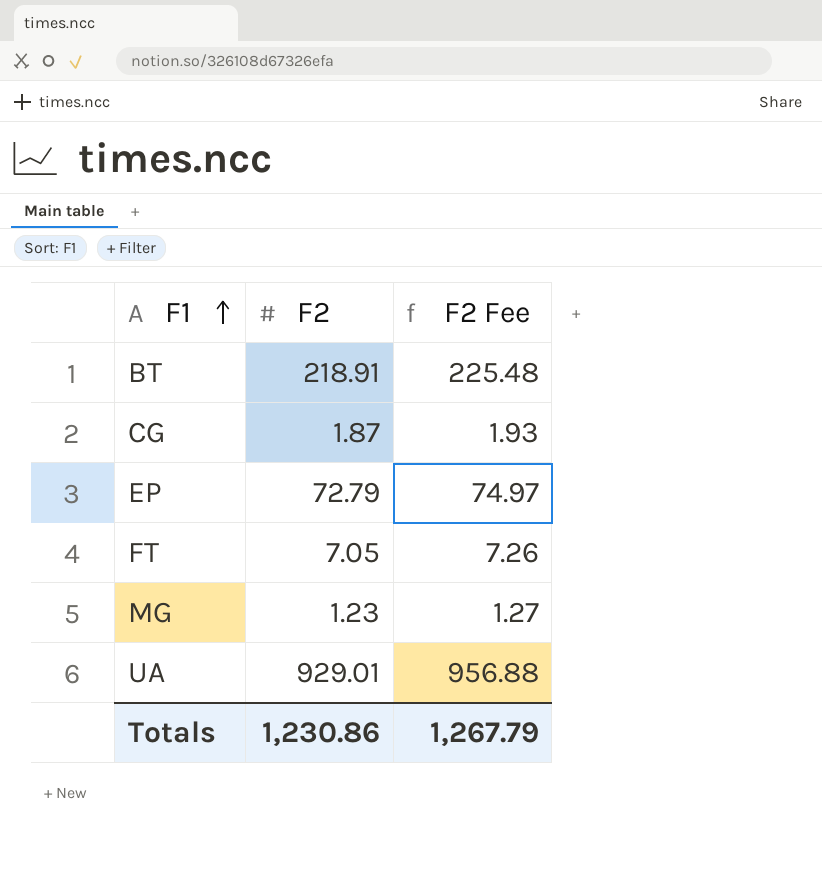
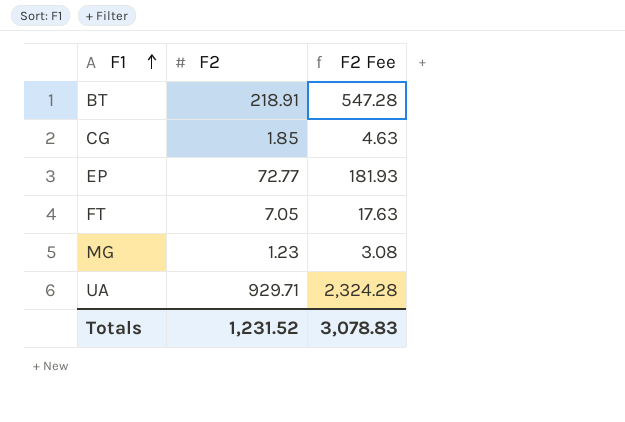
column F2 Fee | formula: [F2] * 1.03 -> [F2] * 2.5
CG | F2: 1.87 -> 1.85
EP | F2: 72.79 -> 72.77
UA | F2: 929.01 -> 929.71
Totals | F2: 1,230.86 -> 1,231.52
Totals | F2 Fee: 1,267.79 -> 3,078.83

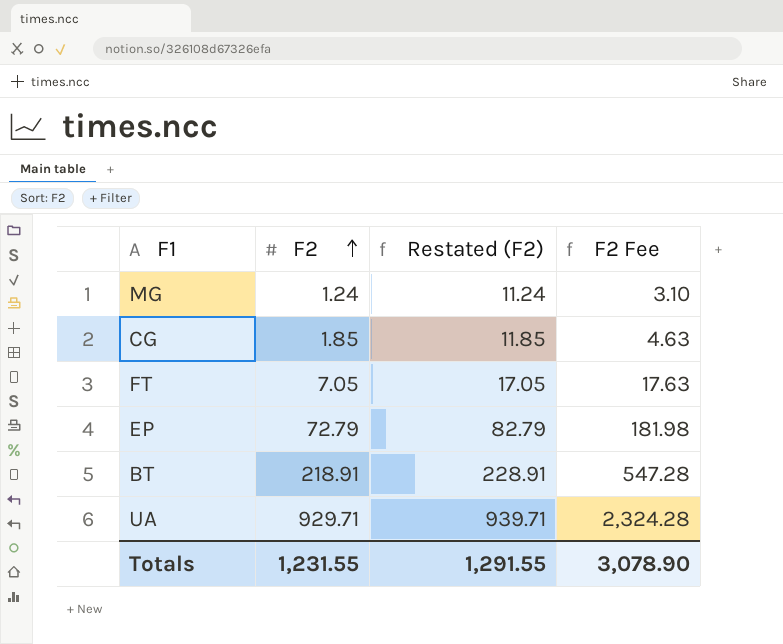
row order: F1 ascending -> F2 ascending
column Restated (F2) | formula: none -> [F2] + 10
MG | F2: 1.23 -> 1.24
MG | F2 Fee: 3.08 -> 3.10
EP | F2: 72.77 -> 72.79
EP | F2 Fee: 181.93 -> 181.98
Totals | F2: 1,231.52 -> 1,231.55
Totals | F2 Fee: 3,078.83 -> 3,078.90

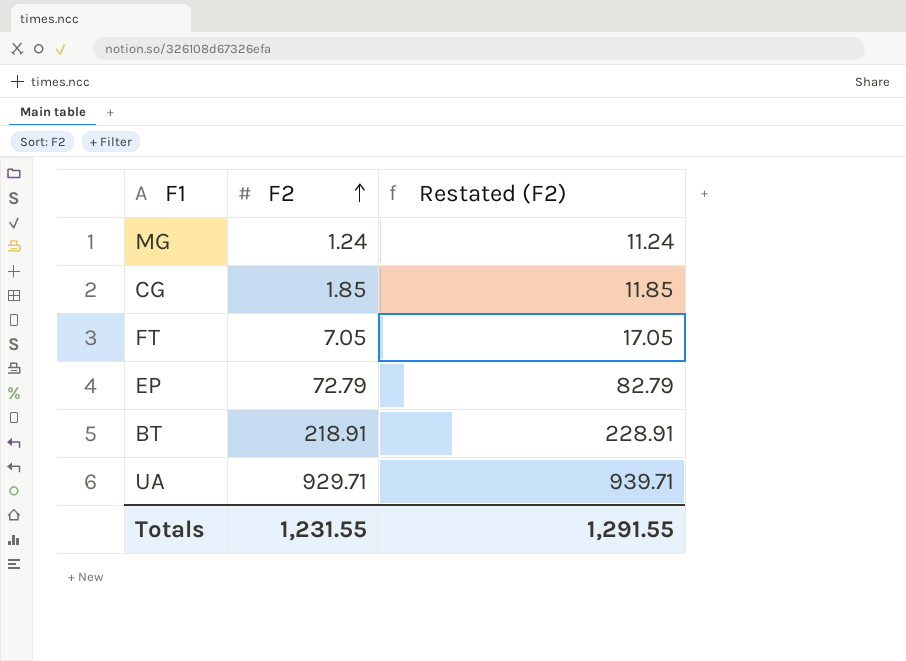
column F2 Fee | formula: [F2] * 2.5 -> none

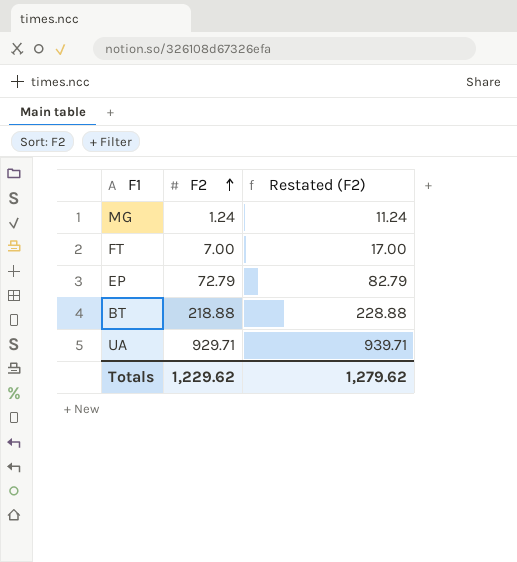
row CG: 1.85 | 11.85 -> none
FT | F2: 7.05 -> 7.00
FT | Restated (F2): 17.05 -> 17.00
BT | F2: 218.91 -> 218.88
BT | Restated (F2): 228.91 -> 228.88
Totals | F2: 1,231.55 -> 1,229.62
Totals | Restated (F2): 1,291.55 -> 1,279.62

